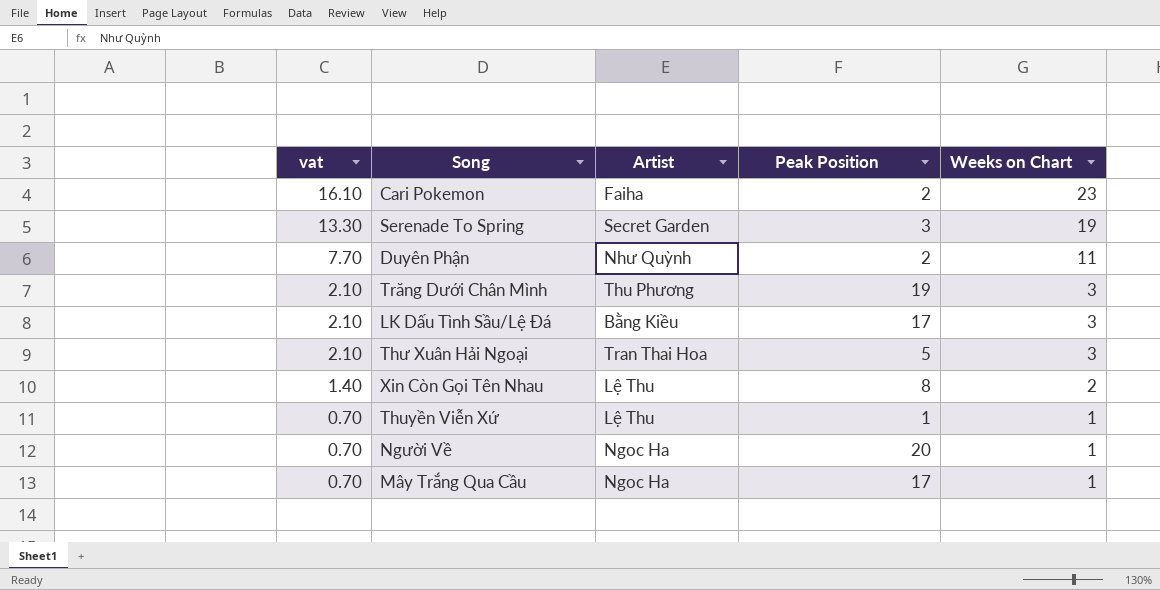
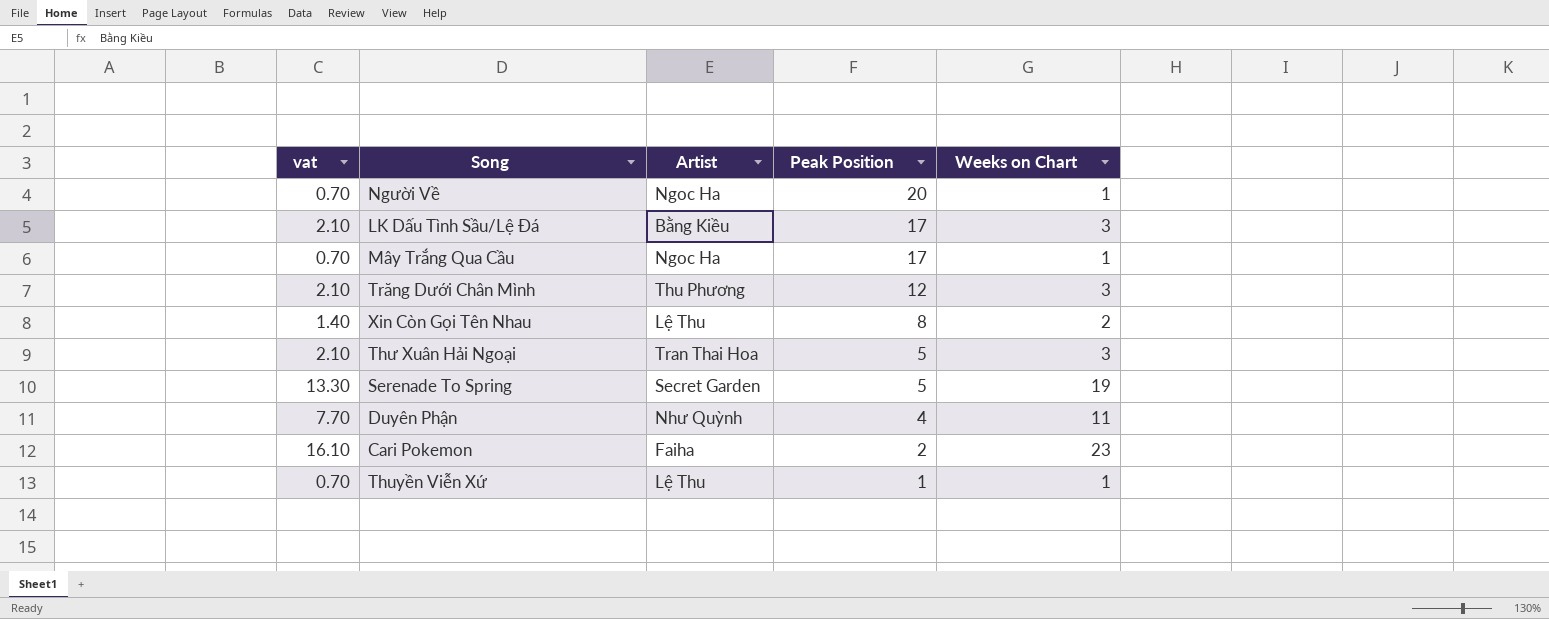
row order: vat descending -> Peak Position descending
Trăng Dưới Chân Mình | Peak Position: 19 -> 12
Serenade To Spring | Peak Position: 3 -> 5
Duyên Phận | Peak Position: 2 -> 4

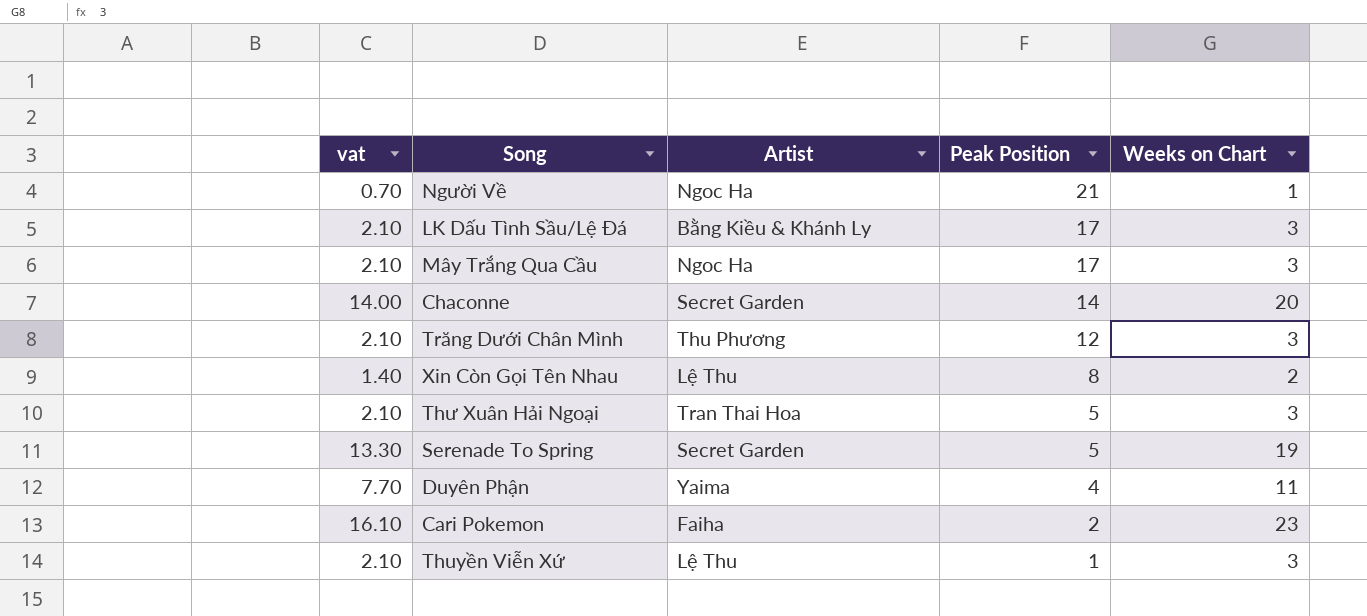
Người Về | Peak Position: 20 -> 21
LK Dấu Tình Sầu/Lệ Đá | Artist: Bằng Kiều -> Bằng Kiều & Khánh Ly
Mây Trắng Qua Cầu | vat: 0.70 -> 2.10
Mây Trắng Qua Cầu | Weeks on Chart: 1 -> 3
row Chaconne: none -> 14.00 | Secret Garden | 14 | 20
Duyên Phận | Artist: Như Quỳnh -> Yaima
Thuyền Viễn Xứ | vat: 0.70 -> 2.10
Thuyền Viễn Xứ | Weeks on Chart: 1 -> 3

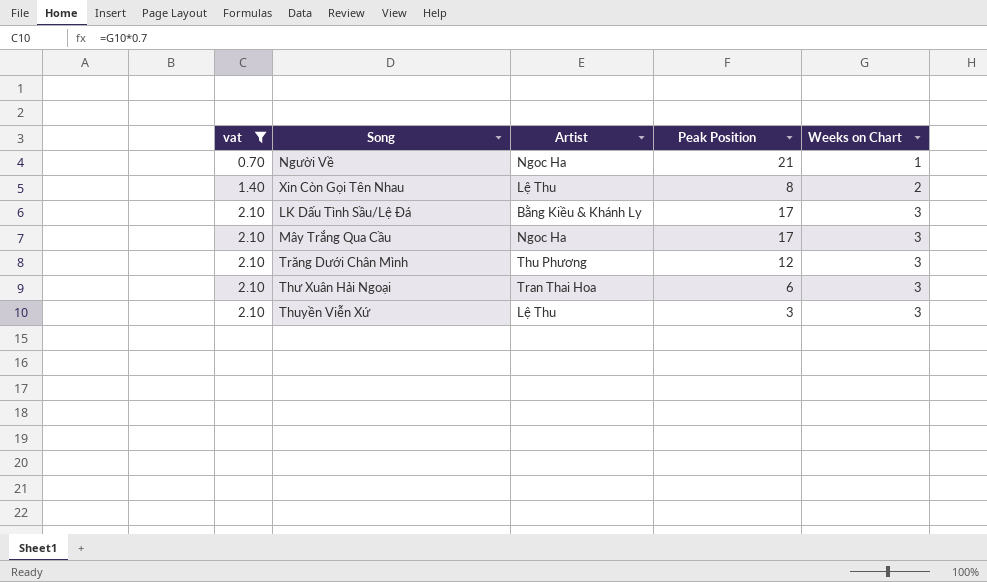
filter: none -> vat <= 2.10
row order: Peak Position descending -> vat ascending
Thư Xuân Hải Ngoại | Peak Position: 5 -> 6
Thuyền Viễn Xứ | Peak Position: 1 -> 3

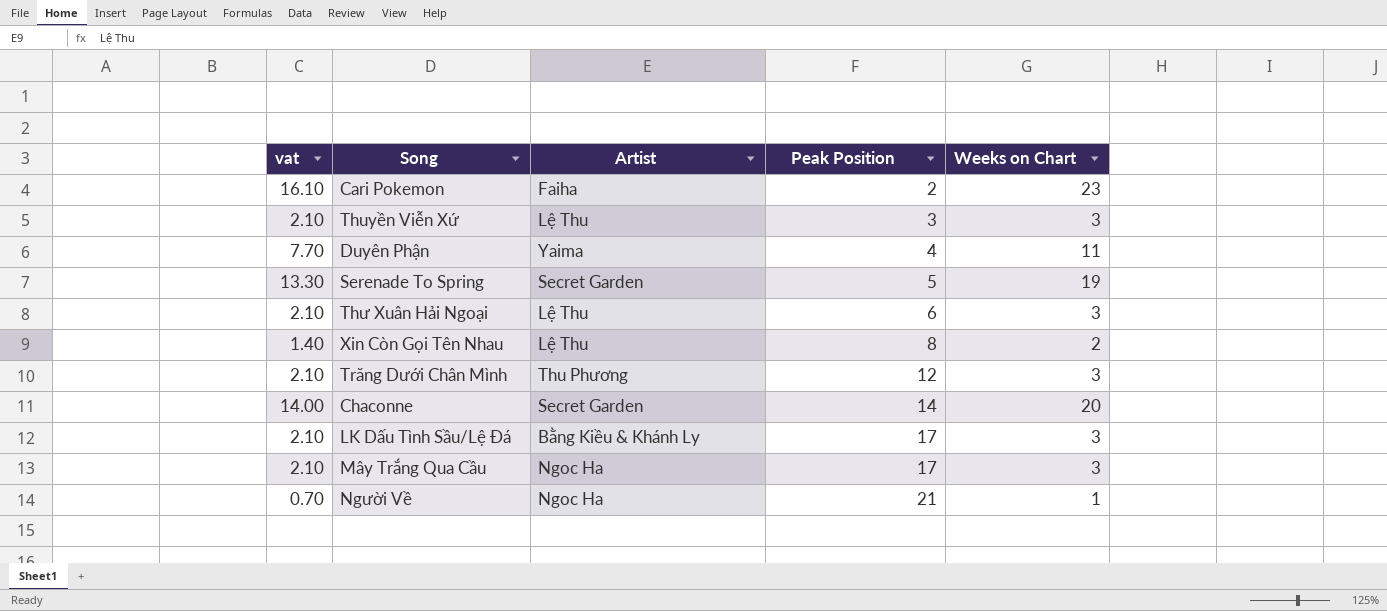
filter: vat <= 2.10 -> none
row order: vat ascending -> Peak Position ascending
Thư Xuân Hải Ngoại | Artist: Tran Thai Hoa -> Lệ Thu

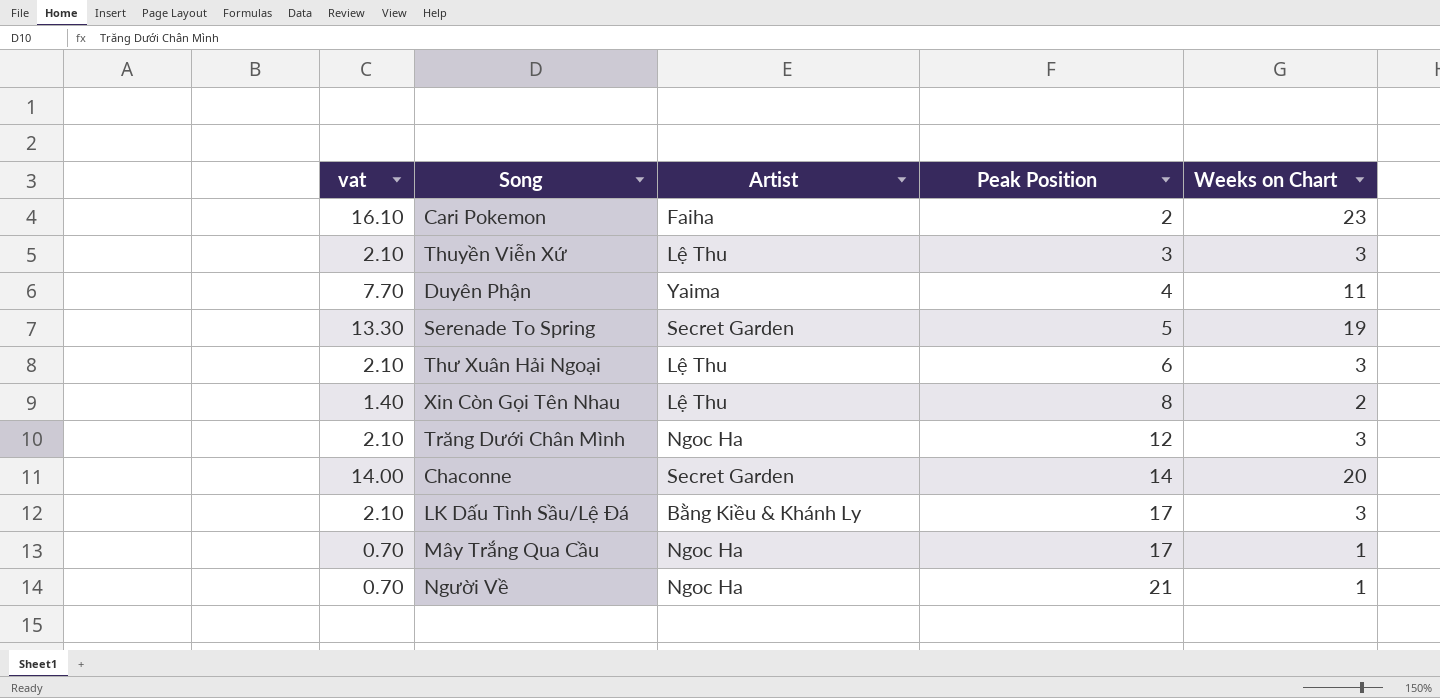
Trăng Dưới Chân Mình | Artist: Thu Phương -> Ngoc Ha
Mây Trắng Qua Cầu | vat: 2.10 -> 0.70
Mây Trắng Qua Cầu | Weeks on Chart: 3 -> 1

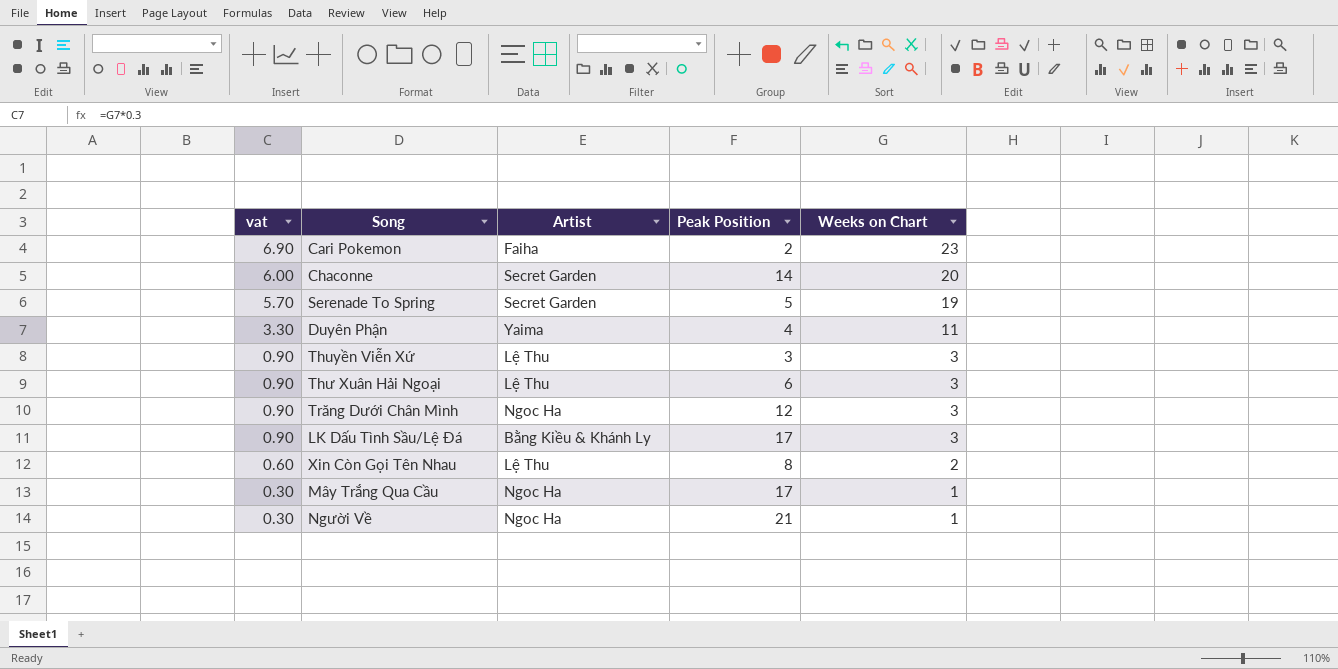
row order: Peak Position ascending -> vat descending
column vat | formula: [Weeks on Chart] * 0.7 -> [Weeks on Chart] * 0.3

